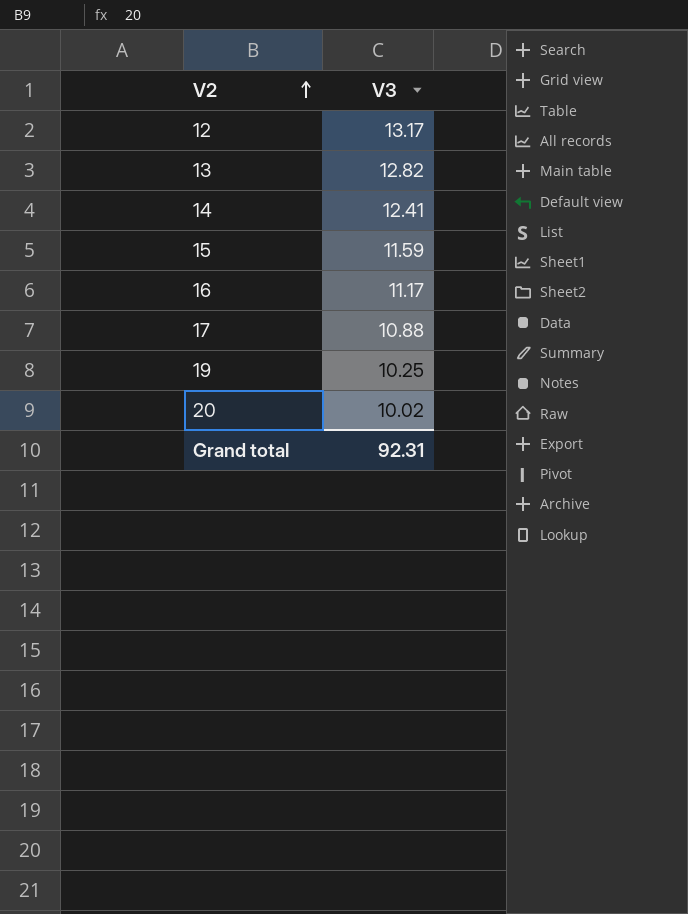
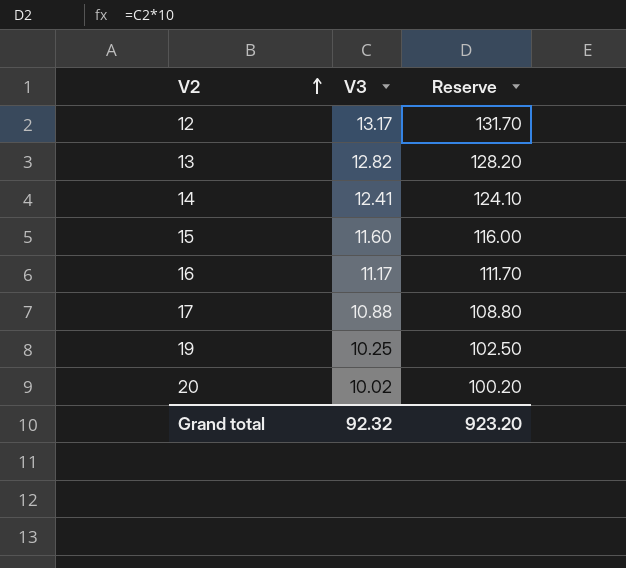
column Reserve | formula: none -> [V3] * 10
15 | V3: 11.59 -> 11.60
Grand total | V3: 92.31 -> 92.32

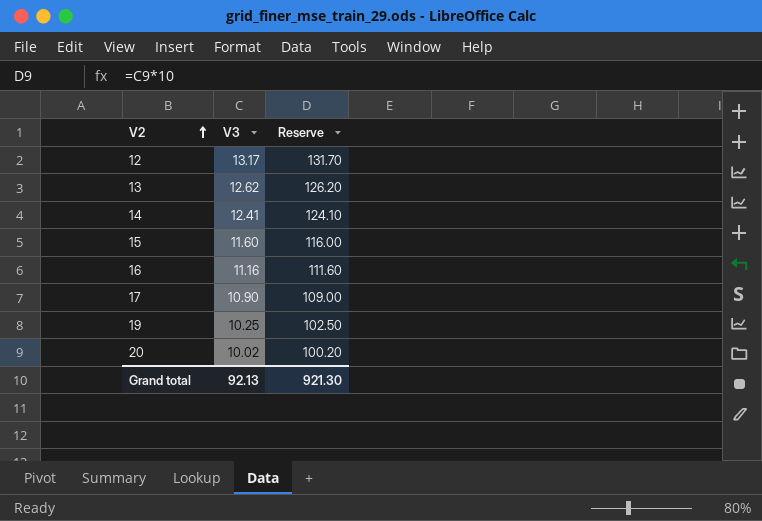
13 | V3: 12.82 -> 12.62
13 | Reserve: 128.20 -> 126.20
16 | V3: 11.17 -> 11.16
16 | Reserve: 111.70 -> 111.60
17 | V3: 10.88 -> 10.90
17 | Reserve: 108.80 -> 109.00
Grand total | V3: 92.32 -> 92.13
Grand total | Reserve: 923.20 -> 921.30

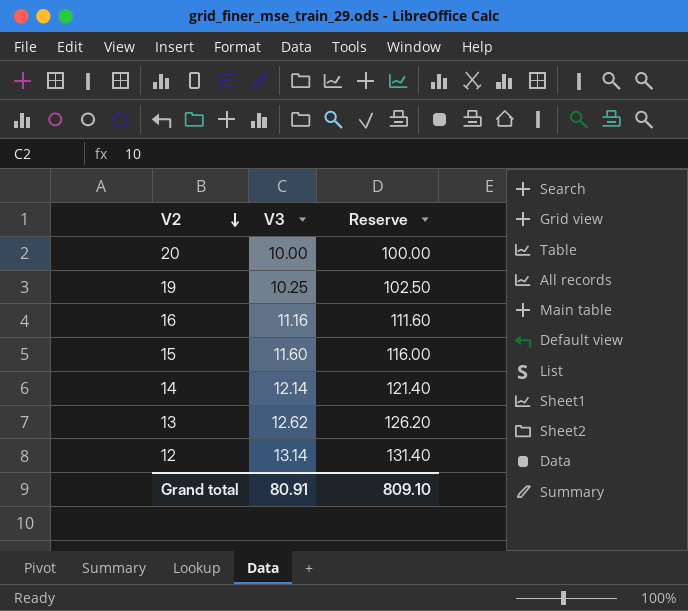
row order: V2 ascending -> V2 descending
row 17: 10.90 | 109.00 -> none
20 | V3: 10.02 -> 10.00
20 | Reserve: 100.20 -> 100.00
14 | V3: 12.41 -> 12.14
14 | Reserve: 124.10 -> 121.40
12 | V3: 13.17 -> 13.14
12 | Reserve: 131.70 -> 131.40
Grand total | V3: 92.13 -> 80.91
Grand total | Reserve: 921.30 -> 809.10

